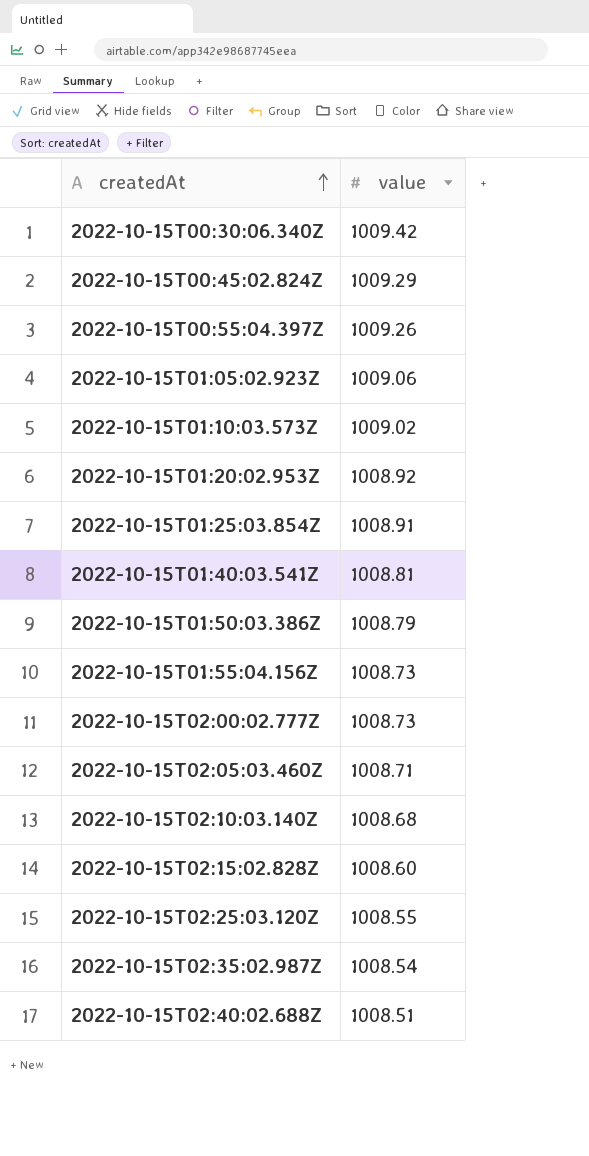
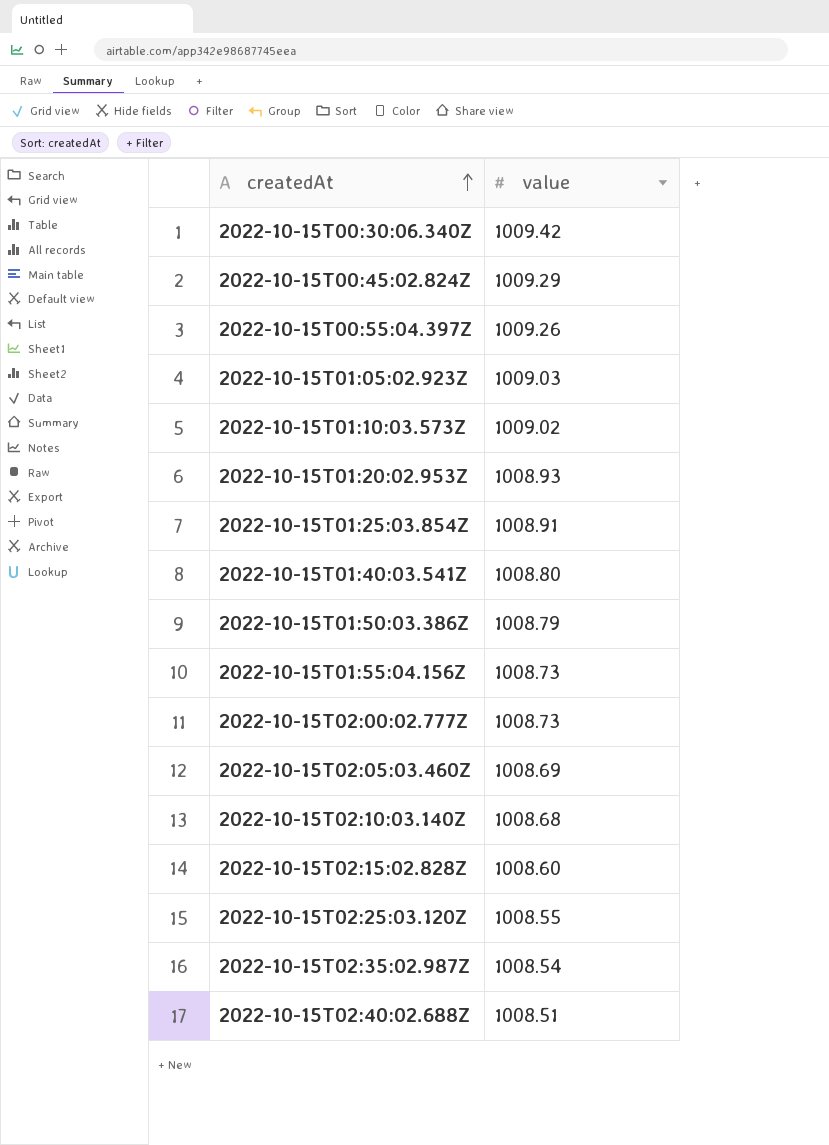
2022-10-15T01:05:02.923Z | value: 1009.06 -> 1009.03
2022-10-15T01:20:02.953Z | value: 1008.92 -> 1008.93
2022-10-15T01:40:03.541Z | value: 1008.81 -> 1008.80
2022-10-15T02:05:03.460Z | value: 1008.71 -> 1008.69

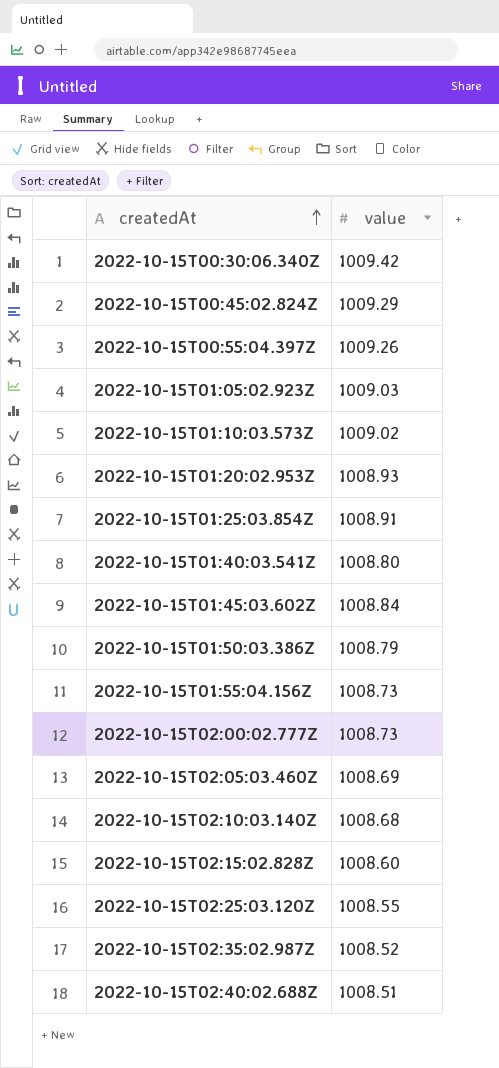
row 2022-10-15T01:45:03.602Z: none -> 1008.84
2022-10-15T02:35:02.987Z | value: 1008.54 -> 1008.52

